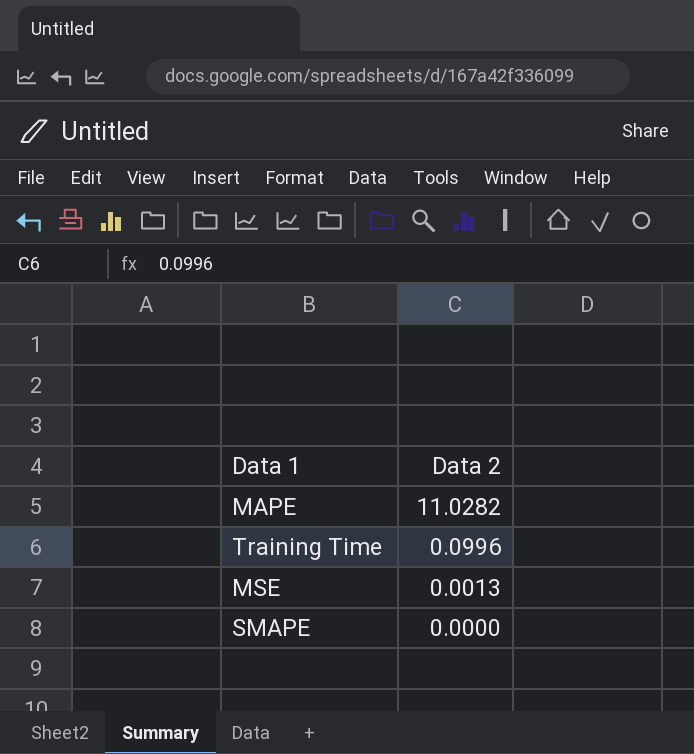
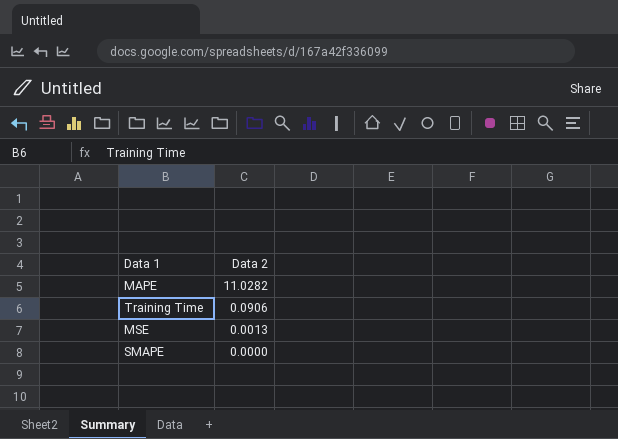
Training Time | Data 2: 0.0996 -> 0.0906

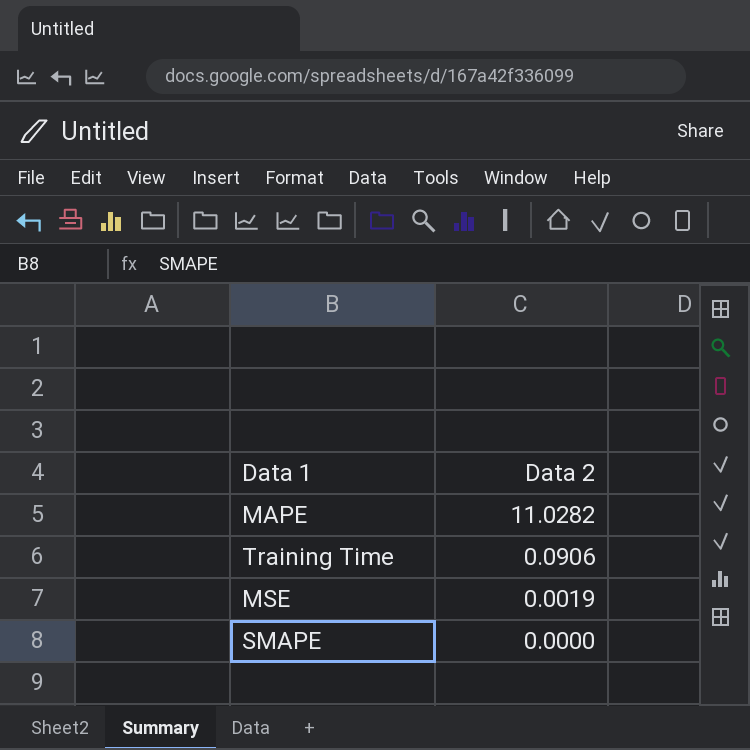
MSE | Data 2: 0.0013 -> 0.0019

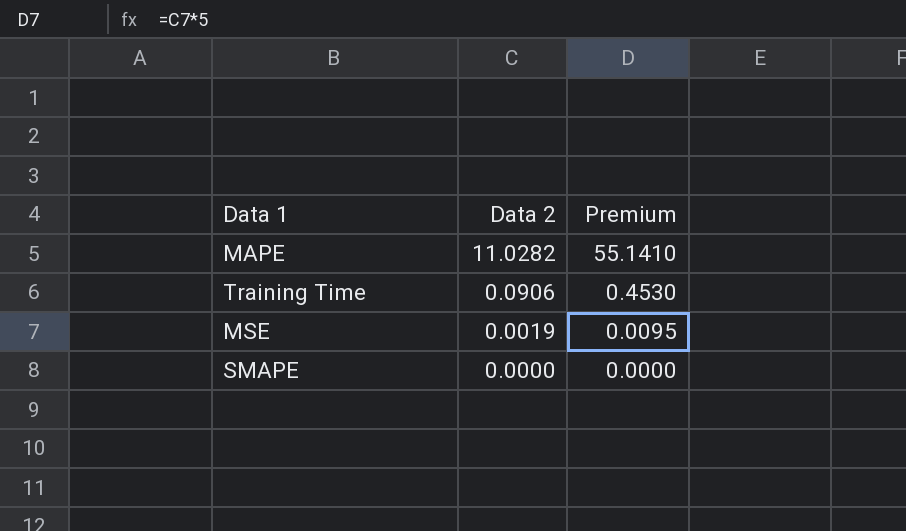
column Premium | formula: none -> [Data 2] * 5

